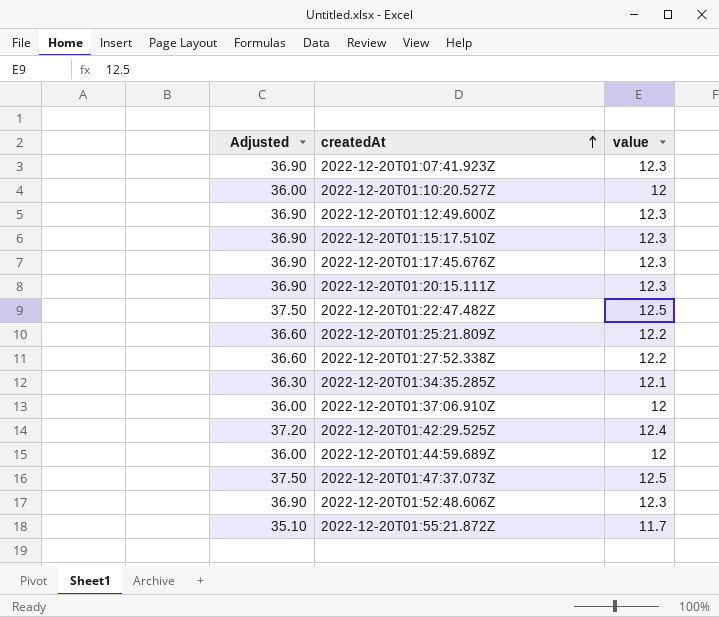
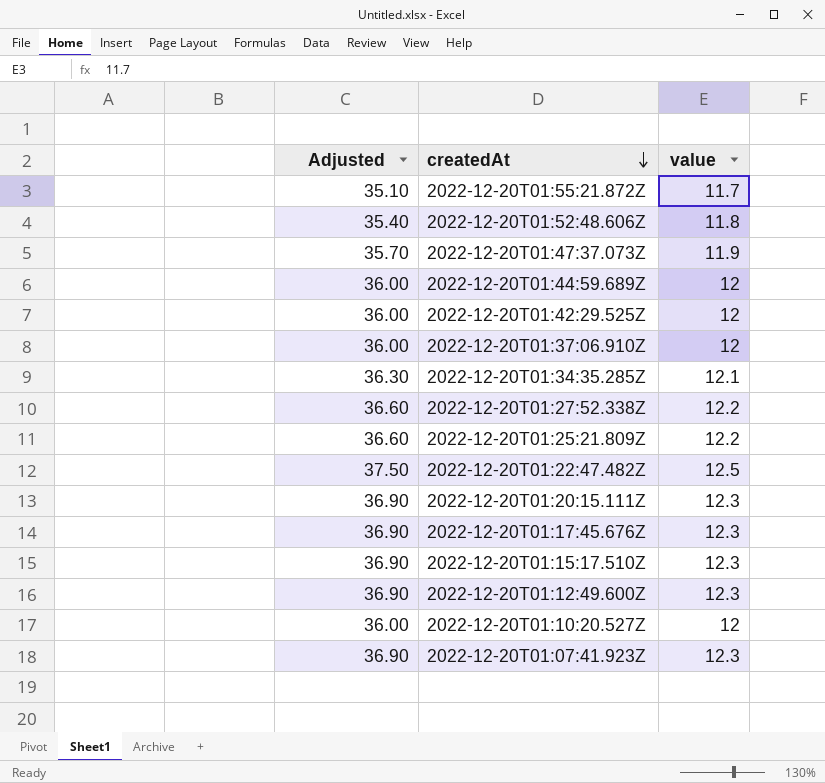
row order: createdAt ascending -> createdAt descending
2022-12-20T01:52:48.606Z | Adjusted: 36.90 -> 35.40
2022-12-20T01:52:48.606Z | value: 12.3 -> 11.8
2022-12-20T01:47:37.073Z | Adjusted: 37.50 -> 35.70
2022-12-20T01:47:37.073Z | value: 12.5 -> 11.9
2022-12-20T01:42:29.525Z | Adjusted: 37.20 -> 36.00
2022-12-20T01:42:29.525Z | value: 12.4 -> 12

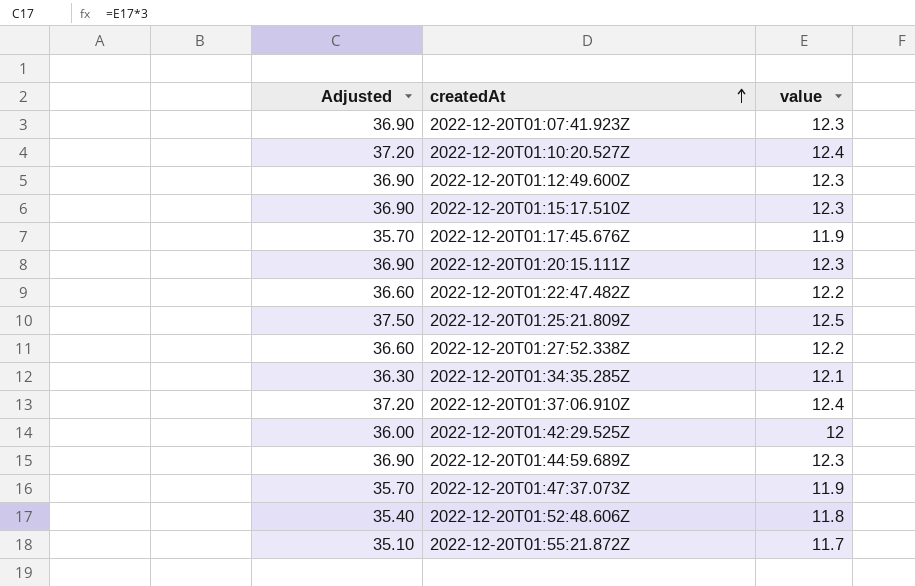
row order: createdAt descending -> createdAt ascending
2022-12-20T01:10:20.527Z | Adjusted: 36.00 -> 37.20
2022-12-20T01:10:20.527Z | value: 12 -> 12.4
2022-12-20T01:17:45.676Z | Adjusted: 36.90 -> 35.70
2022-12-20T01:17:45.676Z | value: 12.3 -> 11.9
2022-12-20T01:22:47.482Z | Adjusted: 37.50 -> 36.60
2022-12-20T01:22:47.482Z | value: 12.5 -> 12.2
2022-12-20T01:25:21.809Z | Adjusted: 36.60 -> 37.50
2022-12-20T01:25:21.809Z | value: 12.2 -> 12.5
2022-12-20T01:37:06.910Z | Adjusted: 36.00 -> 37.20
2022-12-20T01:37:06.910Z | value: 12 -> 12.4
2022-12-20T01:44:59.689Z | Adjusted: 36.00 -> 36.90
2022-12-20T01:44:59.689Z | value: 12 -> 12.3

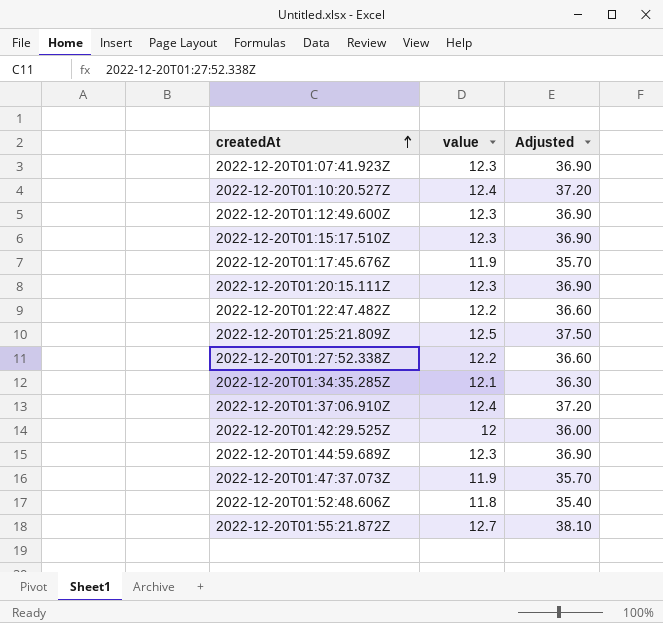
column Adjusted | position: 1 -> 3
2022-12-20T01:55:21.872Z | value: 11.7 -> 12.7
2022-12-20T01:55:21.872Z | Adjusted: 35.10 -> 38.10

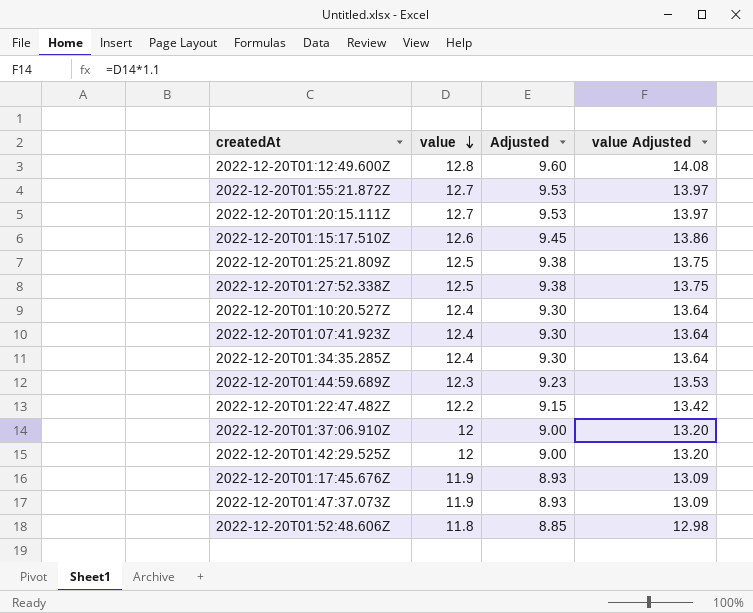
row order: createdAt ascending -> value descending
column Adjusted | formula: [value] * 3 -> [value] * 0.75
column value Adjusted | formula: none -> [value] * 1.1
2022-12-20T01:12:49.600Z | value: 12.3 -> 12.8
2022-12-20T01:20:15.111Z | value: 12.3 -> 12.7
2022-12-20T01:15:17.510Z | value: 12.3 -> 12.6
2022-12-20T01:27:52.338Z | value: 12.2 -> 12.5
2022-12-20T01:07:41.923Z | value: 12.3 -> 12.4
2022-12-20T01:34:35.285Z | value: 12.1 -> 12.4
2022-12-20T01:37:06.910Z | value: 12.4 -> 12

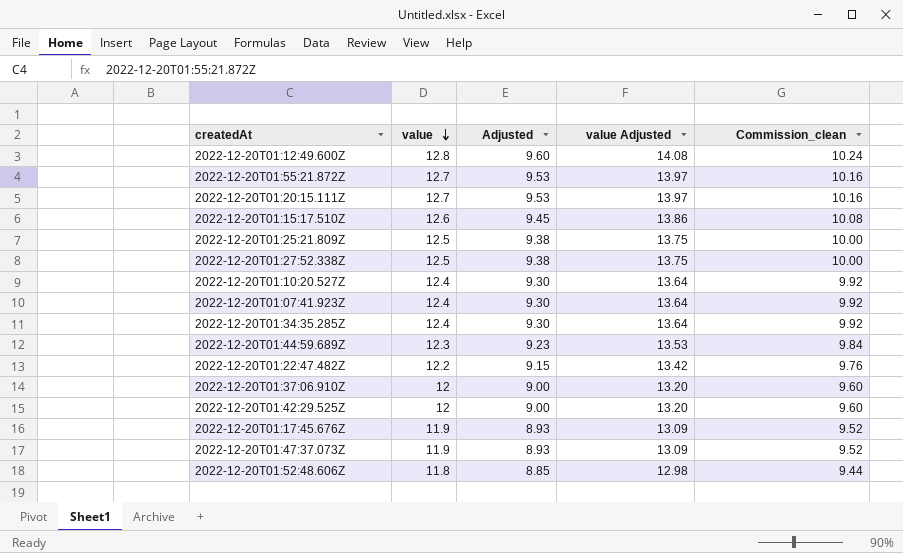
column Commission_clean | formula: none -> [value] * 0.8

